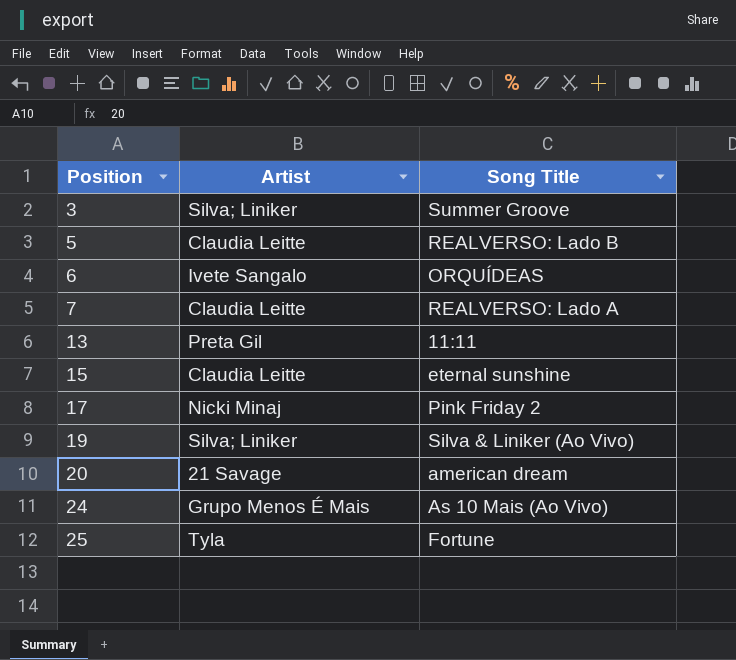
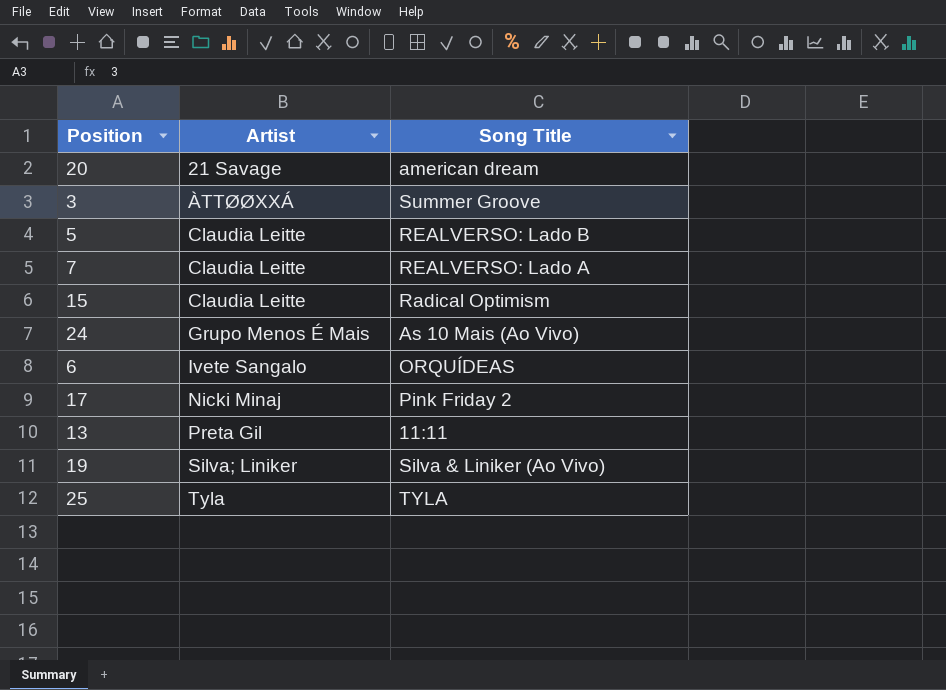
row order: Position ascending -> Artist ascending
3 | Artist: Silva; Liniker -> ÀTTØØXXÁ
15 | Song Title: eternal sunshine -> Radical Optimism
25 | Song Title: Fortune -> TYLA

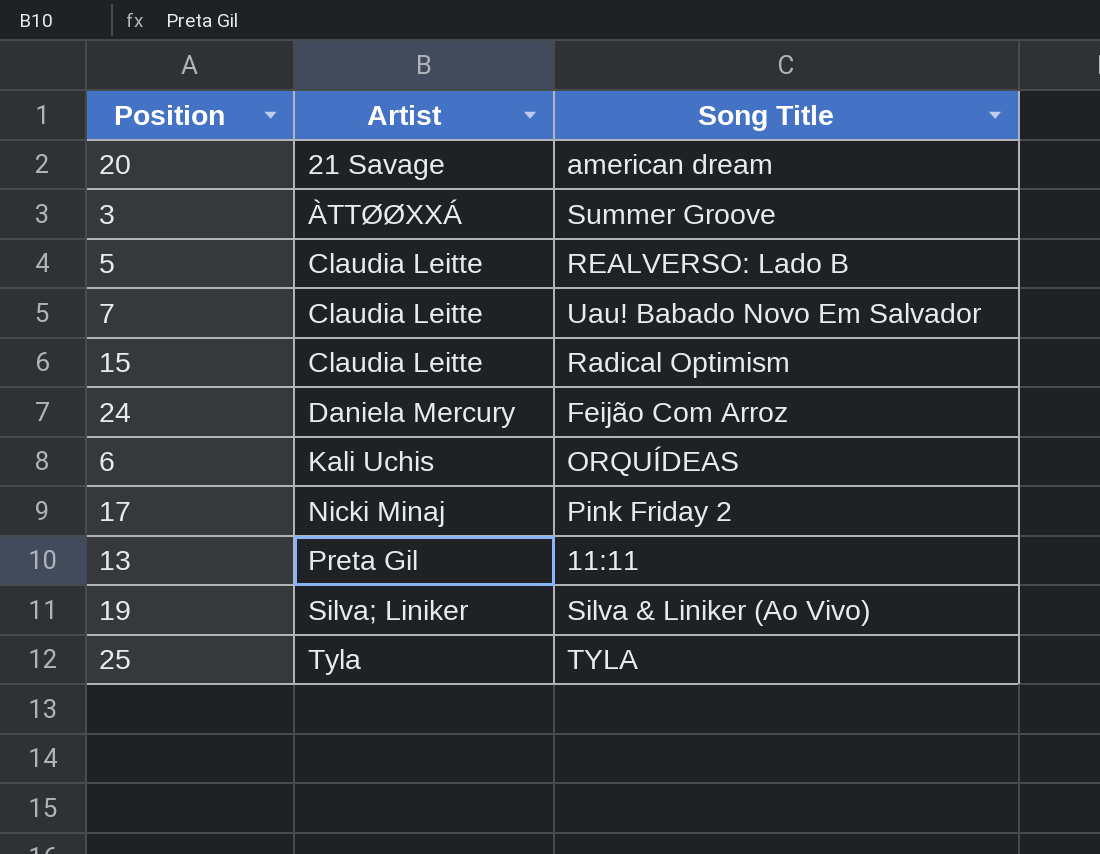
7 | Song Title: REALVERSO: Lado A -> Uau! Babado Novo Em Salvador
24 | Artist: Grupo Menos É Mais -> Daniela Mercury
24 | Song Title: As 10 Mais (Ao Vivo) -> Feijão Com Arroz
6 | Artist: Ivete Sangalo -> Kali Uchis

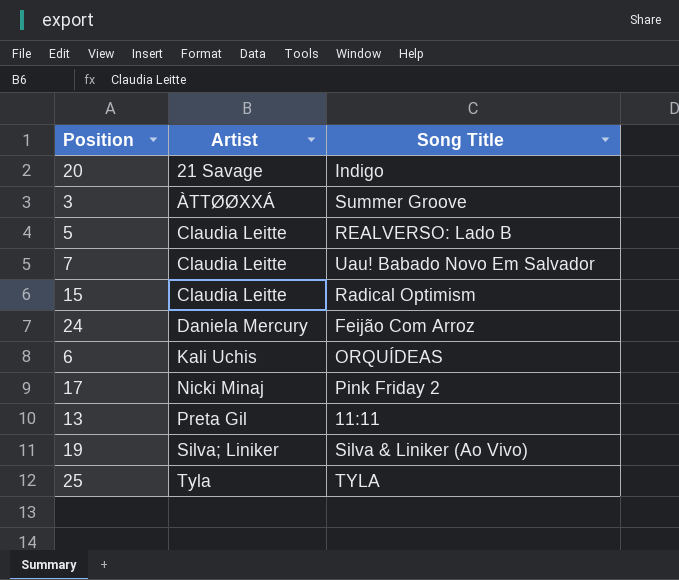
20 | Song Title: american dream -> Indigo

